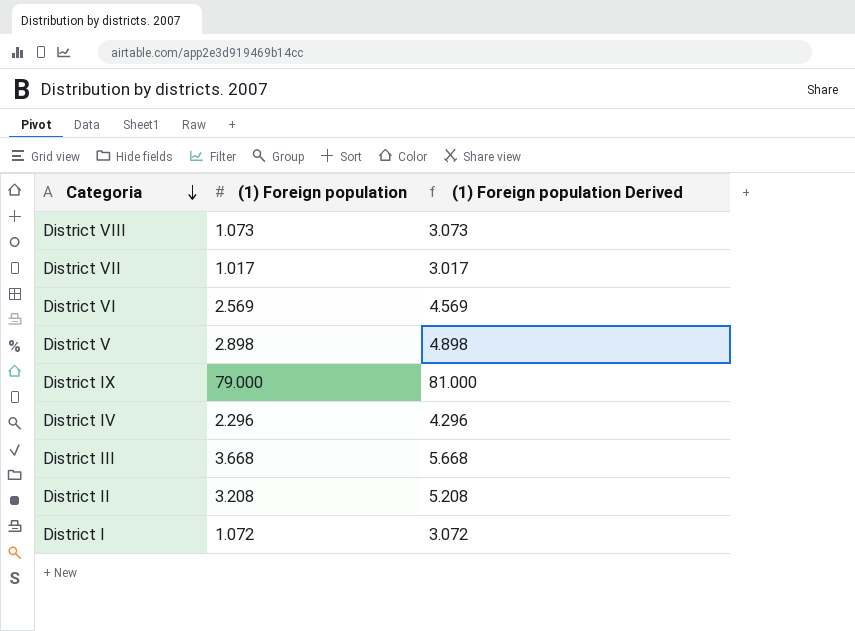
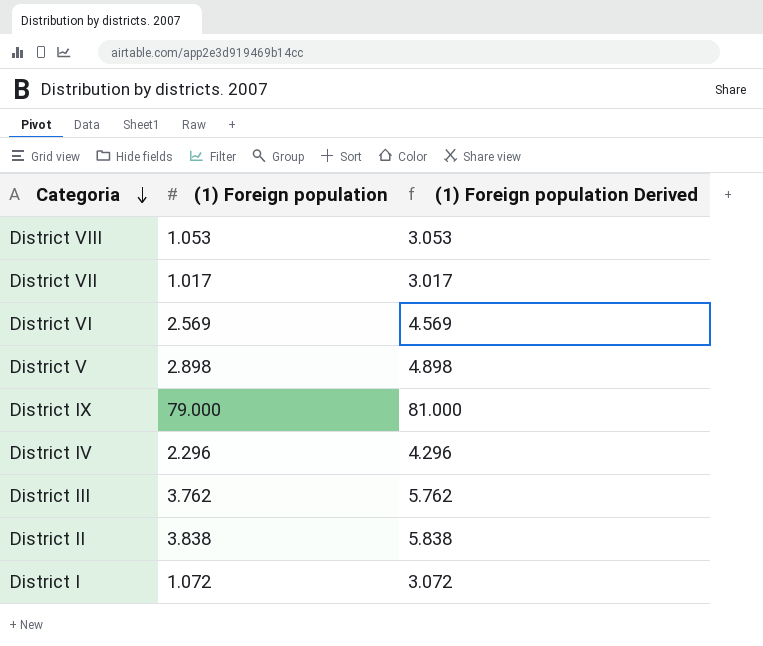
District VIII | (1) Foreign population: 1.073 -> 1.053
District VIII | (1) Foreign population Derived: 3.073 -> 3.053
District III | (1) Foreign population: 3.668 -> 3.762
District III | (1) Foreign population Derived: 5.668 -> 5.762
District II | (1) Foreign population: 3.208 -> 3.838
District II | (1) Foreign population Derived: 5.208 -> 5.838

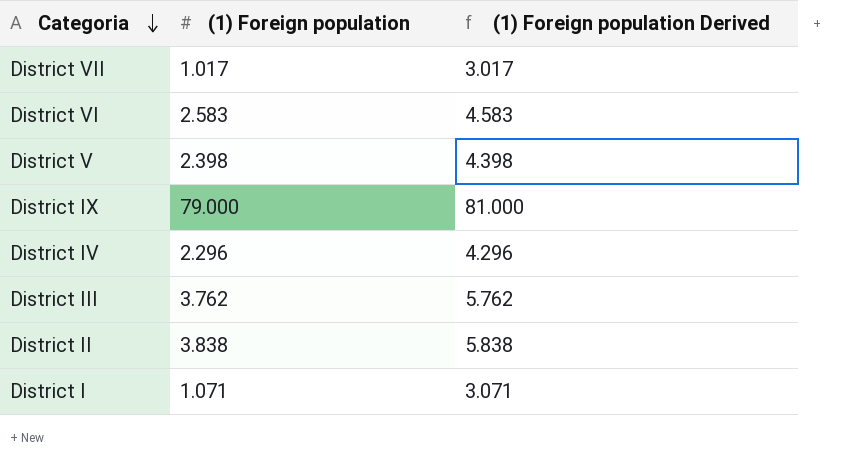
row District VIII: 1.053 | 3.053 -> none
District VI | (1) Foreign population: 2.569 -> 2.583
District VI | (1) Foreign population Derived: 4.569 -> 4.583
District V | (1) Foreign population: 2.898 -> 2.398
District V | (1) Foreign population Derived: 4.898 -> 4.398
District I | (1) Foreign population: 1.072 -> 1.071
District I | (1) Foreign population Derived: 3.072 -> 3.071

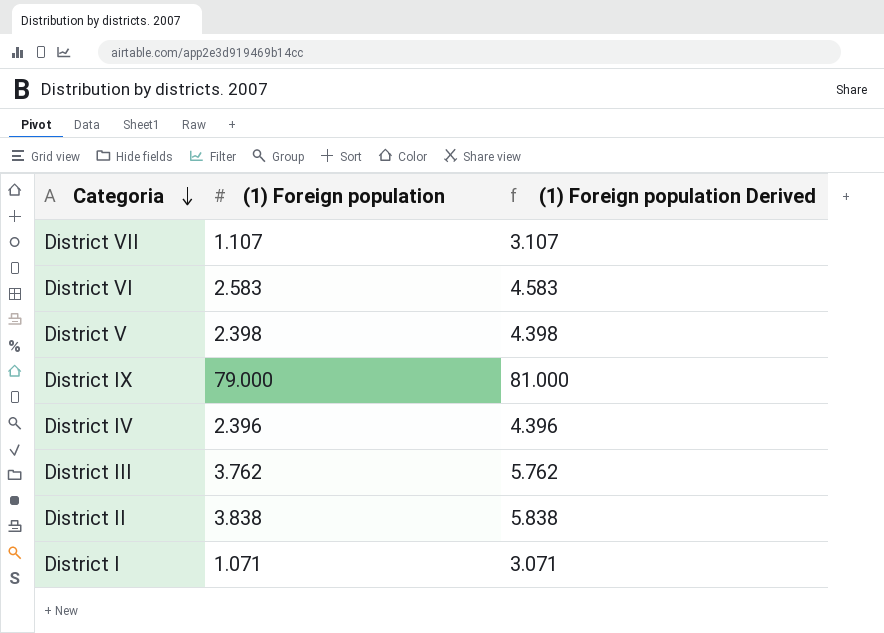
District VII | (1) Foreign population: 1.017 -> 1.107
District VII | (1) Foreign population Derived: 3.017 -> 3.107
District IV | (1) Foreign population: 2.296 -> 2.396
District IV | (1) Foreign population Derived: 4.296 -> 4.396

